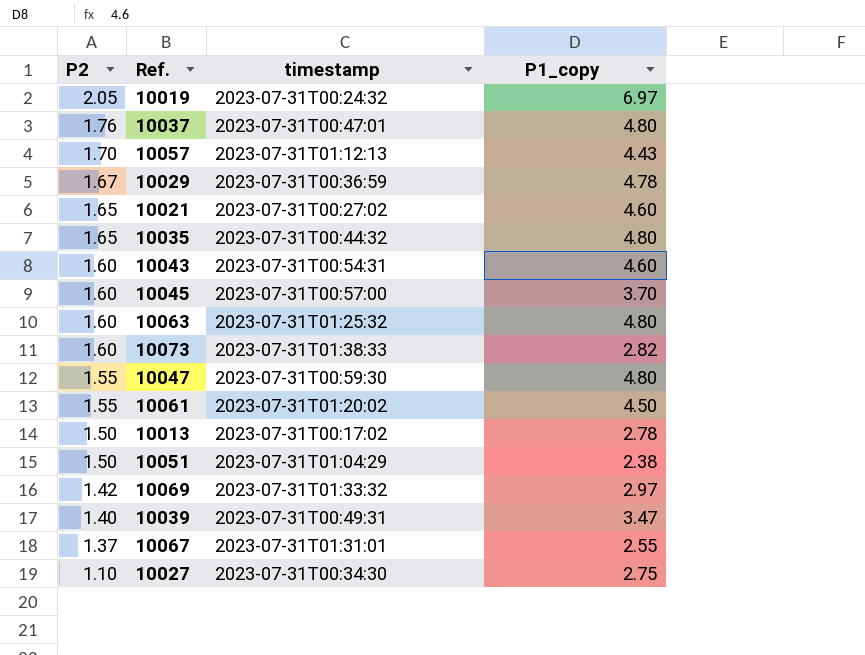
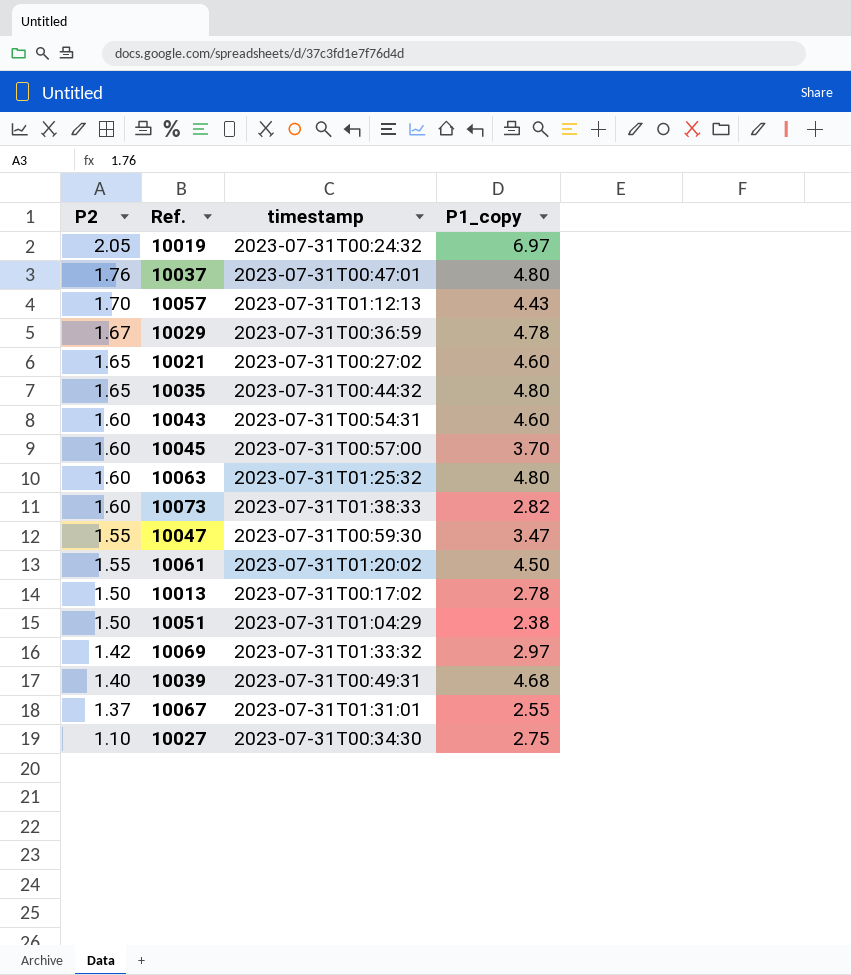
10047 | P1_copy: 4.80 -> 3.47
10039 | P1_copy: 3.47 -> 4.68

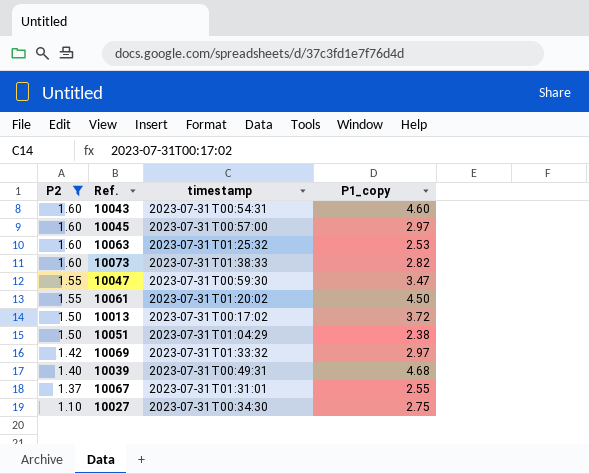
filter: none -> P2 <= 1.60
10045 | P1_copy: 3.70 -> 2.97
10063 | P1_copy: 4.80 -> 2.53
10013 | P1_copy: 2.78 -> 3.72

